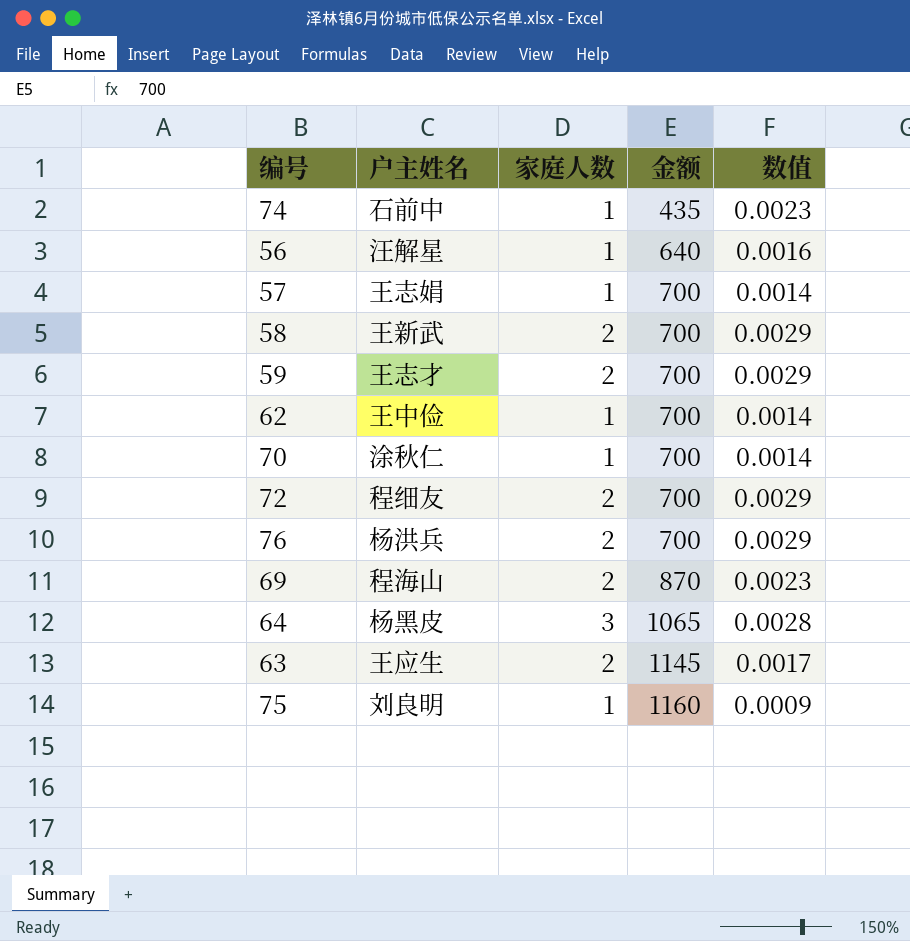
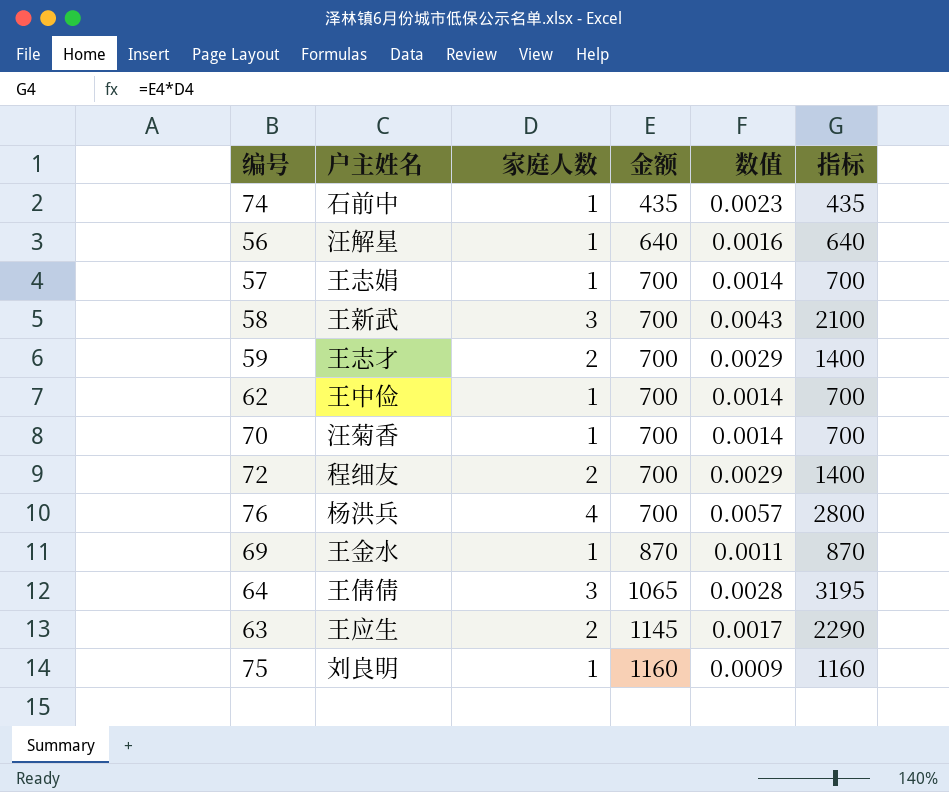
column 指标 | formula: none -> [家庭人数] * [金额]
58 | 家庭人数: 2 -> 3
58 | 数值: 0.0029 -> 0.0043
70 | 户主姓名: 涂秋仁 -> 汪菊香
76 | 家庭人数: 2 -> 4
76 | 数值: 0.0029 -> 0.0057
69 | 户主姓名: 程海山 -> 王金水
69 | 家庭人数: 2 -> 1
69 | 数值: 0.0023 -> 0.0011
64 | 户主姓名: 杨黑皮 -> 王倩倩

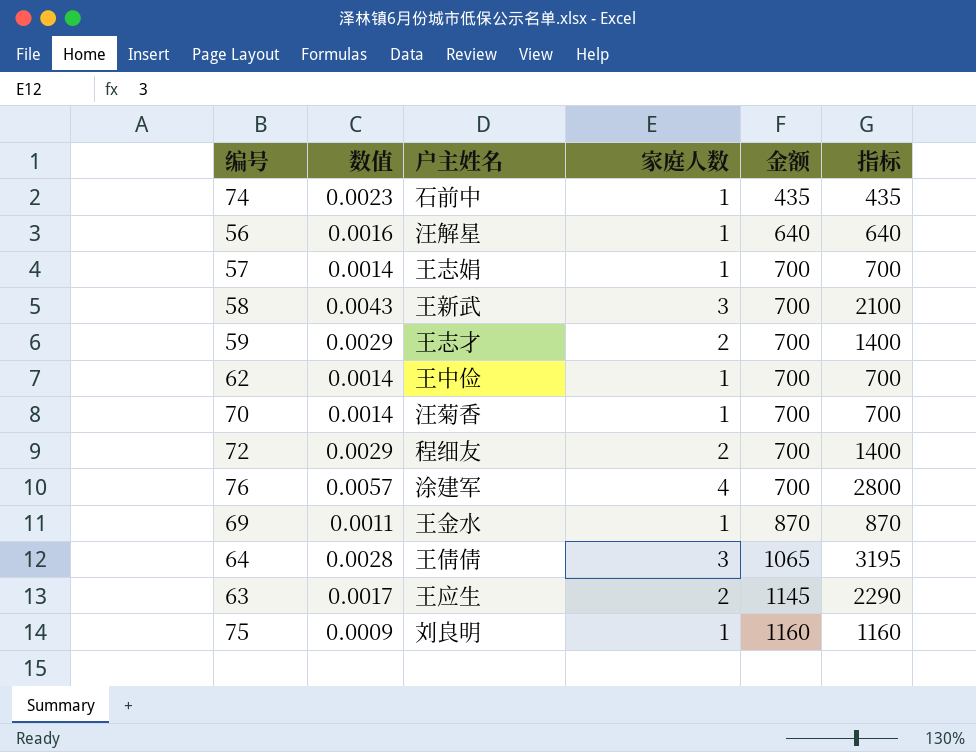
column 数值 | position: 5 -> 2
76 | 户主姓名: 杨洪兵 -> 涂建军

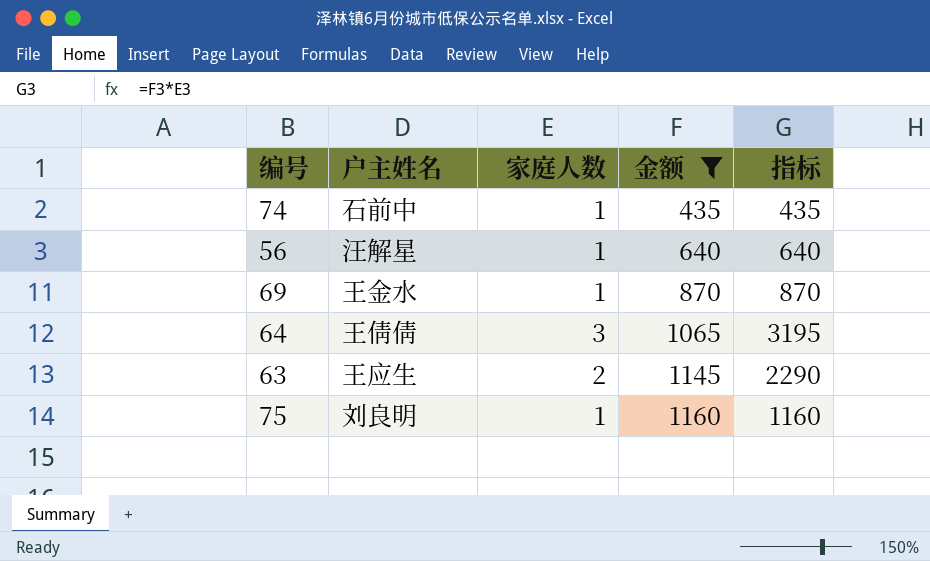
filter: none -> 金额 != 700
column 数值 | formula: [家庭人数] / [金额] -> none

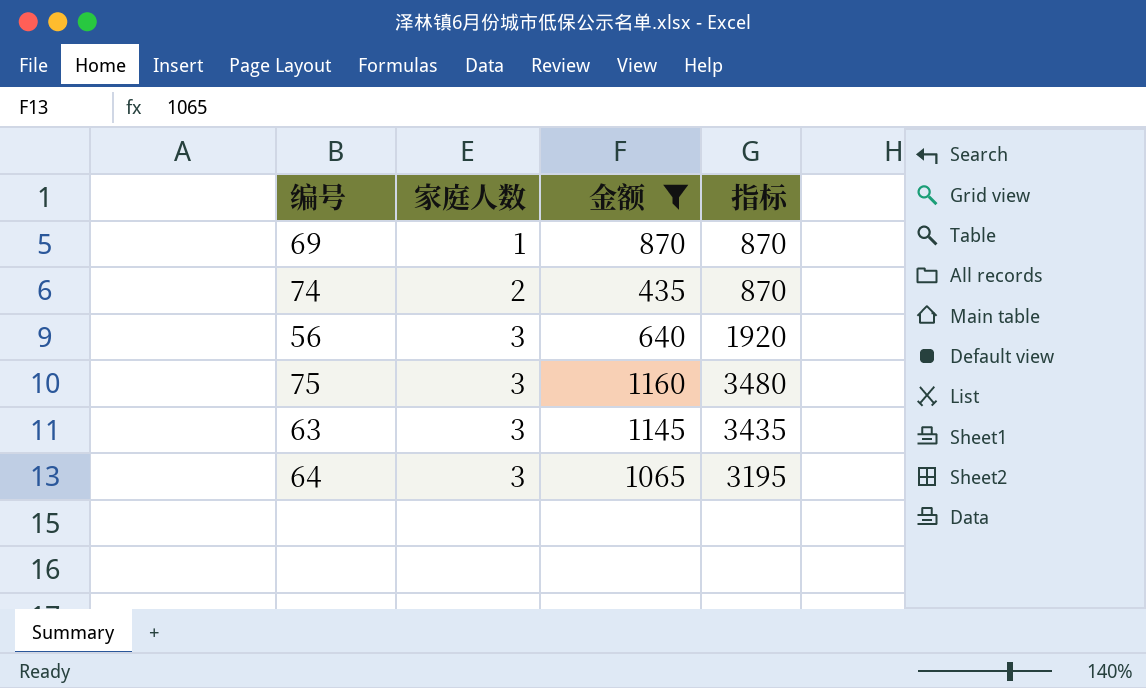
row order: 金额 ascending -> 家庭人数 ascending
column 户主姓名 | position: 2 -> none
74 | 家庭人数: 1 -> 2
74 | 指标: 435 -> 870
56 | 家庭人数: 1 -> 3
56 | 指标: 640 -> 1920
75 | 家庭人数: 1 -> 3
75 | 指标: 1160 -> 3480
63 | 家庭人数: 2 -> 3
63 | 指标: 2290 -> 3435

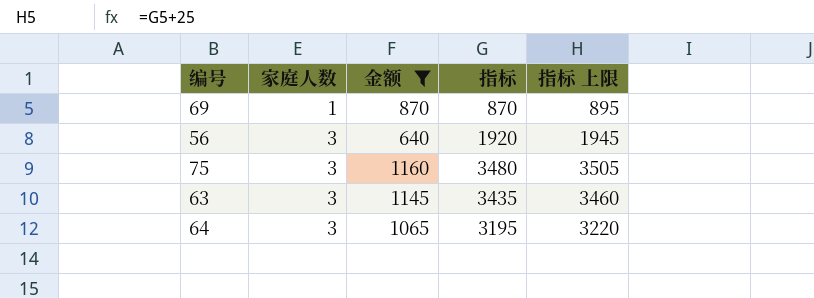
column 指标 上限 | formula: none -> [指标] + 25
row 74: 2 | 435 | 870 -> none

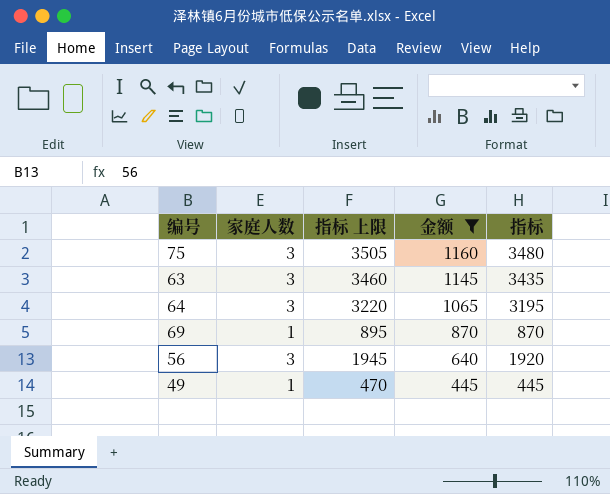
row order: 家庭人数 ascending -> 金额 descending
column 指标 上限 | position: 5 -> 3
row 49: none -> 1 | 470 | 445 | 445

